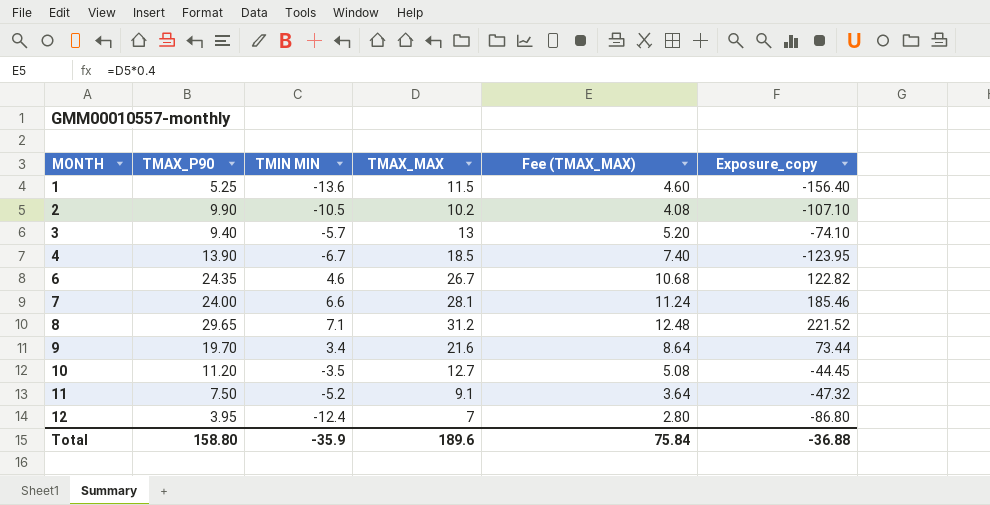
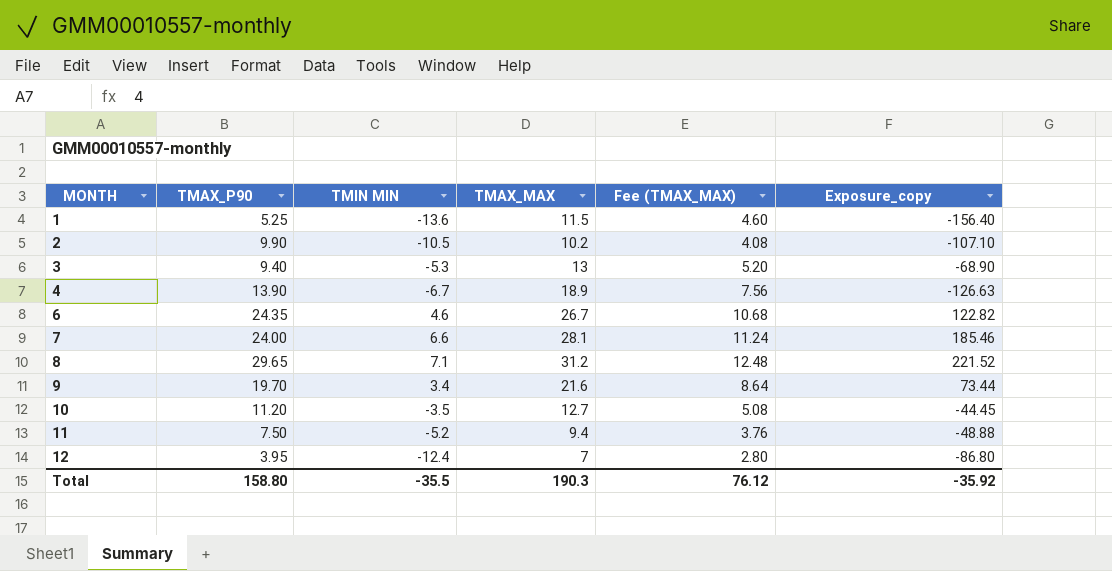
3 | TMIN MIN: -5.7 -> -5.3
3 | Exposure_copy: -74.10 -> -68.90
4 | TMAX_MAX: 18.5 -> 18.9
4 | Fee (TMAX_MAX): 7.40 -> 7.56
4 | Exposure_copy: -123.95 -> -126.63
11 | TMAX_MAX: 9.1 -> 9.4
11 | Fee (TMAX_MAX): 3.64 -> 3.76
11 | Exposure_copy: -47.32 -> -48.88
Total | TMIN MIN: -35.9 -> -35.5
Total | TMAX_MAX: 189.6 -> 190.3
Total | Fee (TMAX_MAX): 75.84 -> 76.12
Total | Exposure_copy: -36.88 -> -35.92

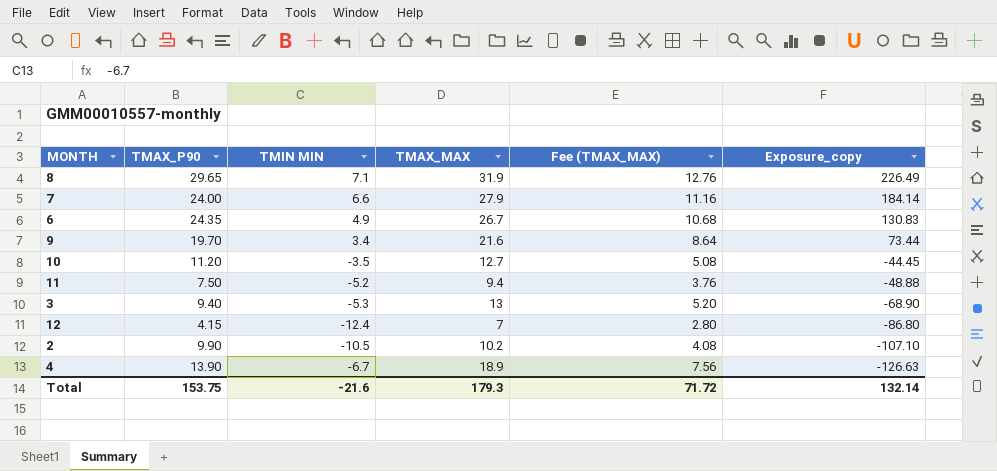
row order: MONTH ascending -> Exposure_copy descending
row 1: 5.25 | -13.6 | 11.5 | 4.60 | -156.40 -> none
8 | TMAX_MAX: 31.2 -> 31.9
8 | Fee (TMAX_MAX): 12.48 -> 12.76
8 | Exposure_copy: 221.52 -> 226.49
7 | TMAX_MAX: 28.1 -> 27.9
7 | Fee (TMAX_MAX): 11.24 -> 11.16
7 | Exposure_copy: 185.46 -> 184.14
6 | TMIN MIN: 4.6 -> 4.9
6 | Exposure_copy: 122.82 -> 130.83
12 | TMAX_P90: 3.95 -> 4.15
Total | TMAX_P90: 158.80 -> 153.75
Total | TMIN MIN: -35.5 -> -21.6
Total | TMAX_MAX: 190.3 -> 179.3
Total | Fee (TMAX_MAX): 76.12 -> 71.72
Total | Exposure_copy: -35.92 -> 132.14

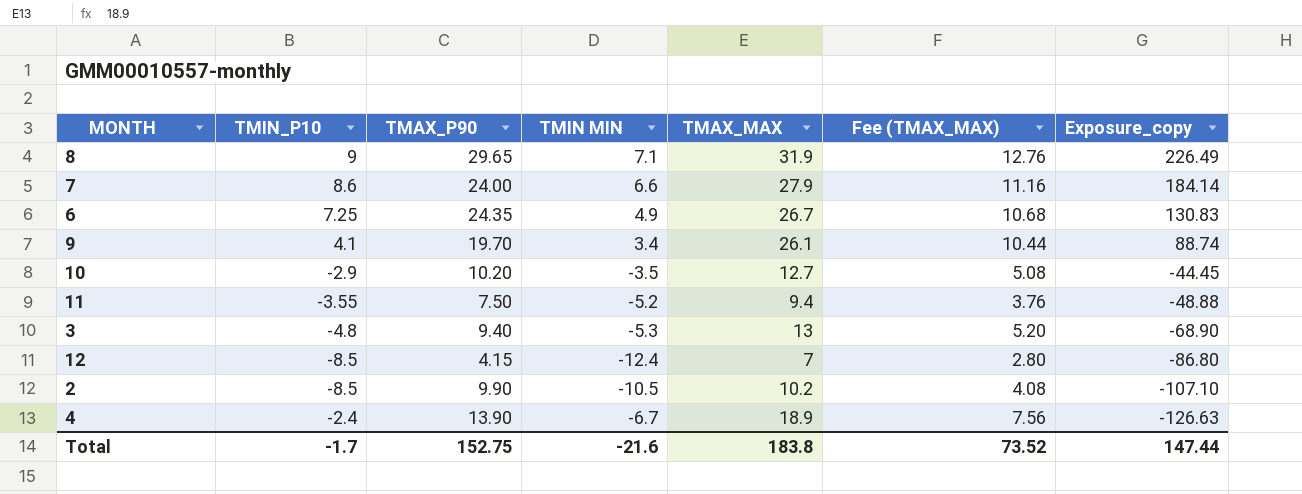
column TMIN_P10 | position: none -> 2
9 | TMAX_MAX: 21.6 -> 26.1
9 | Fee (TMAX_MAX): 8.64 -> 10.44
9 | Exposure_copy: 73.44 -> 88.74
10 | TMAX_P90: 11.20 -> 10.20
Total | TMAX_P90: 153.75 -> 152.75
Total | TMAX_MAX: 179.3 -> 183.8
Total | Fee (TMAX_MAX): 71.72 -> 73.52
Total | Exposure_copy: 132.14 -> 147.44

